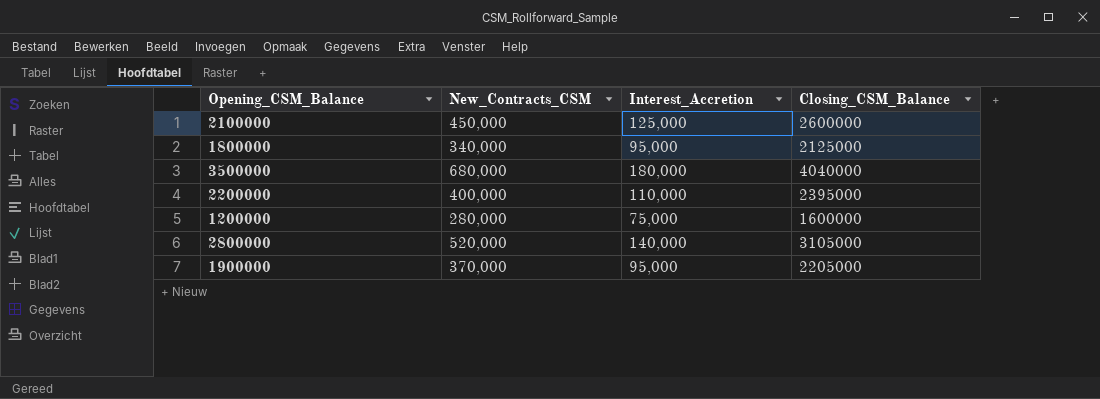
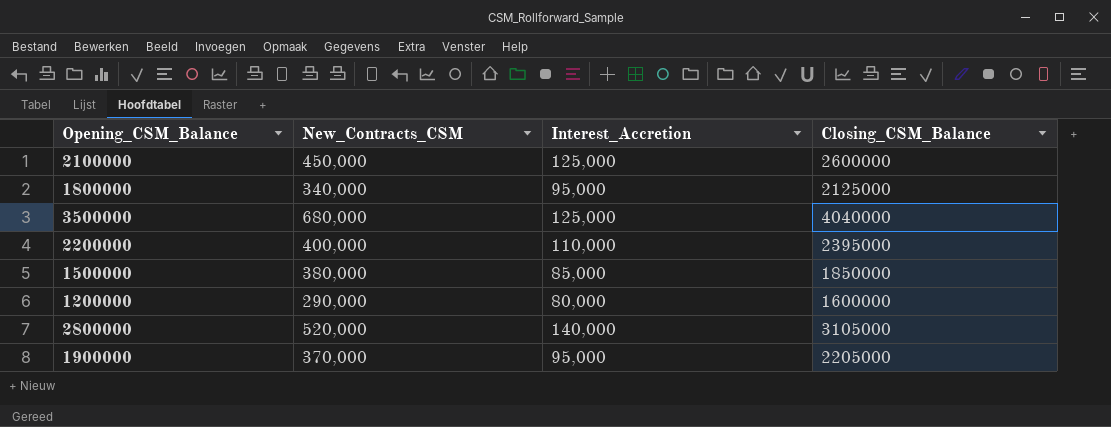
3500000 | Interest_Accretion: 180,000 -> 125,000
row 1500000: none -> 380,000 | 85,000 | 1850000
1200000 | New_Contracts_CSM: 280,000 -> 290,000
1200000 | Interest_Accretion: 75,000 -> 80,000

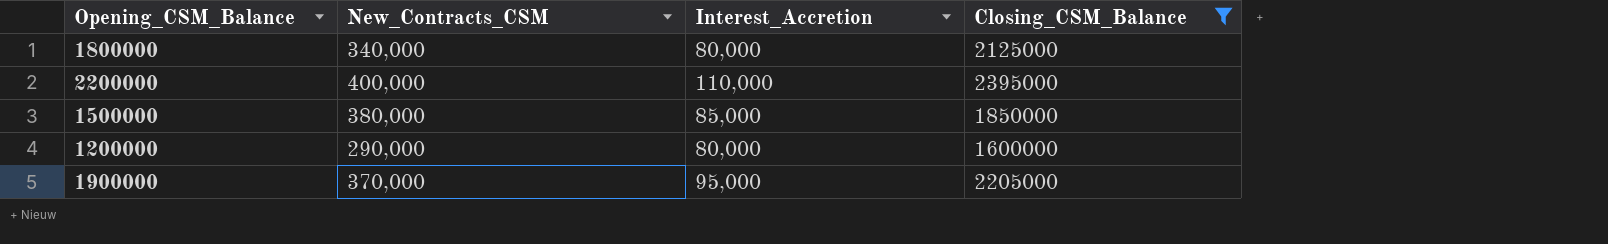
filter: none -> Closing_CSM_Balance <= 2395000
1800000 | Interest_Accretion: 95,000 -> 80,000

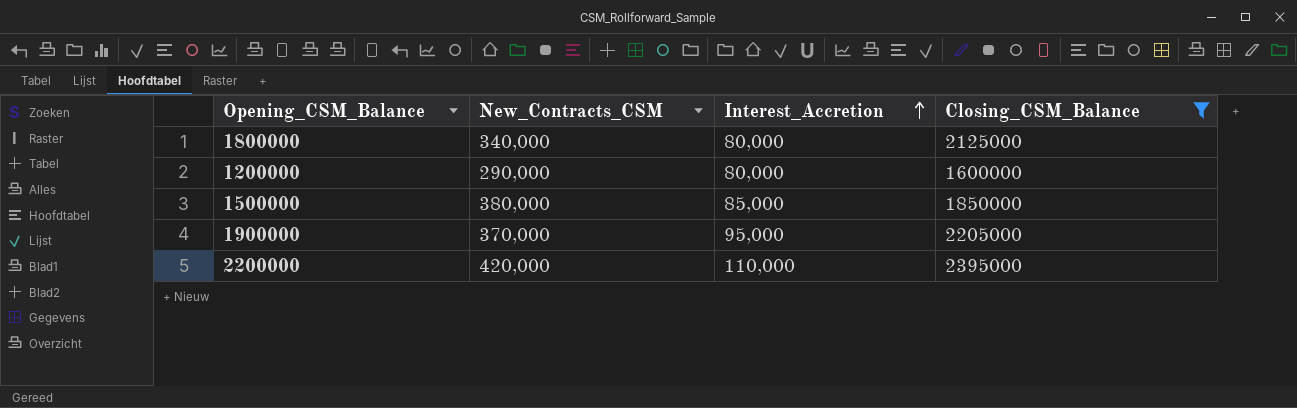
row order: none -> Interest_Accretion ascending
2200000 | New_Contracts_CSM: 400,000 -> 420,000

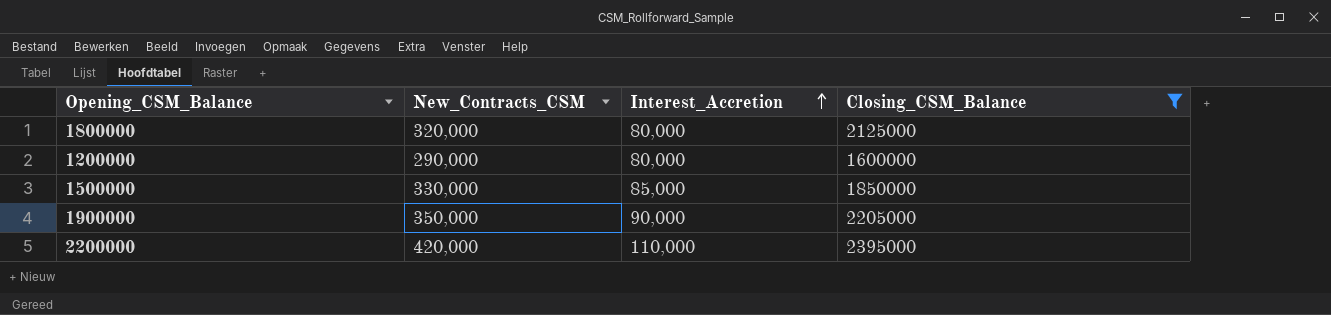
1800000 | New_Contracts_CSM: 340,000 -> 320,000
1500000 | New_Contracts_CSM: 380,000 -> 330,000
1900000 | New_Contracts_CSM: 370,000 -> 350,000
1900000 | Interest_Accretion: 95,000 -> 90,000

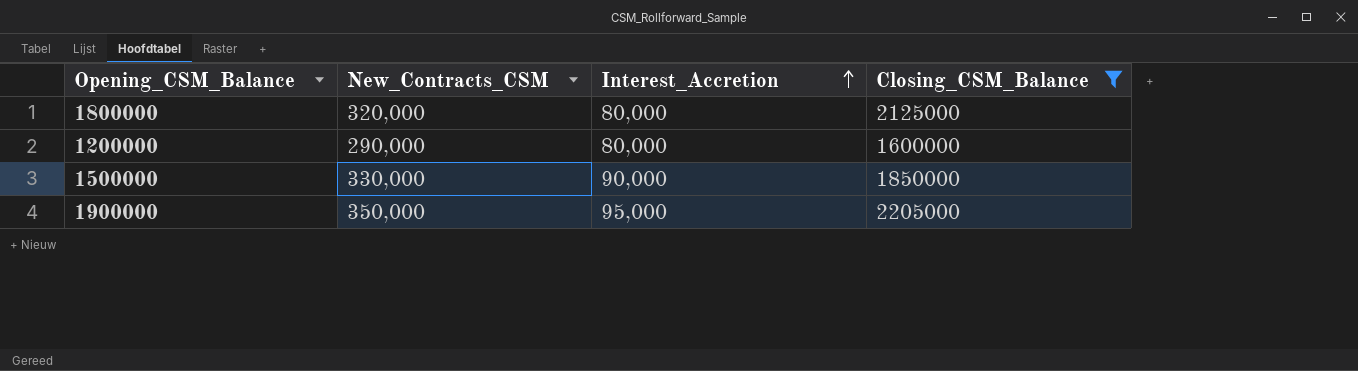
row 2200000: 420,000 | 110,000 | 2395000 -> none
1500000 | Interest_Accretion: 85,000 -> 90,000
1900000 | Interest_Accretion: 90,000 -> 95,000

